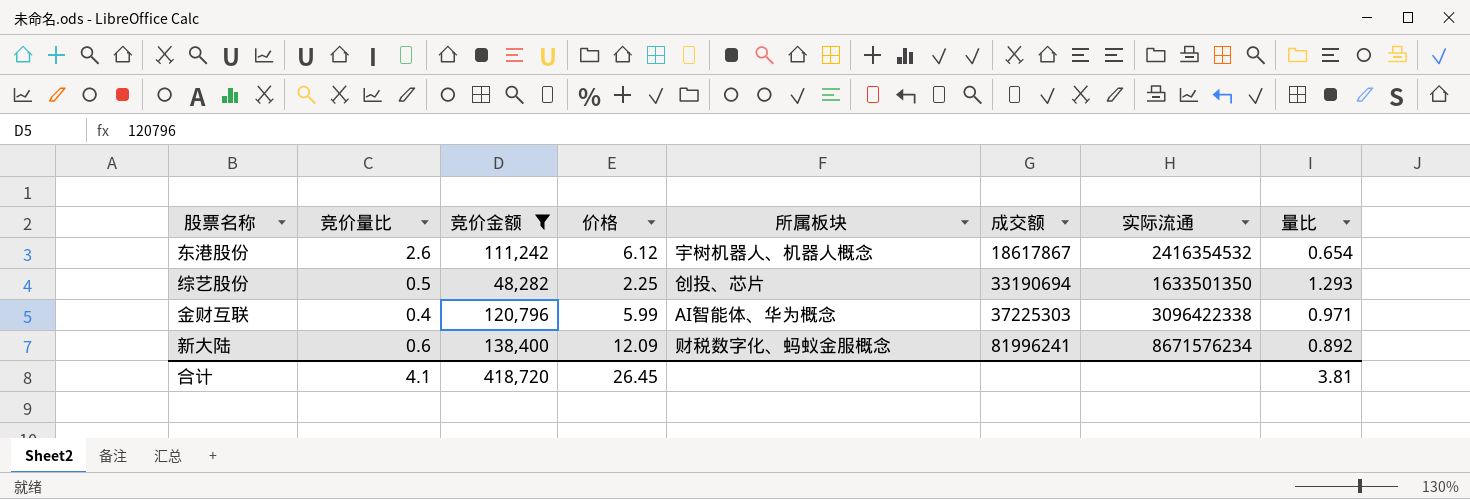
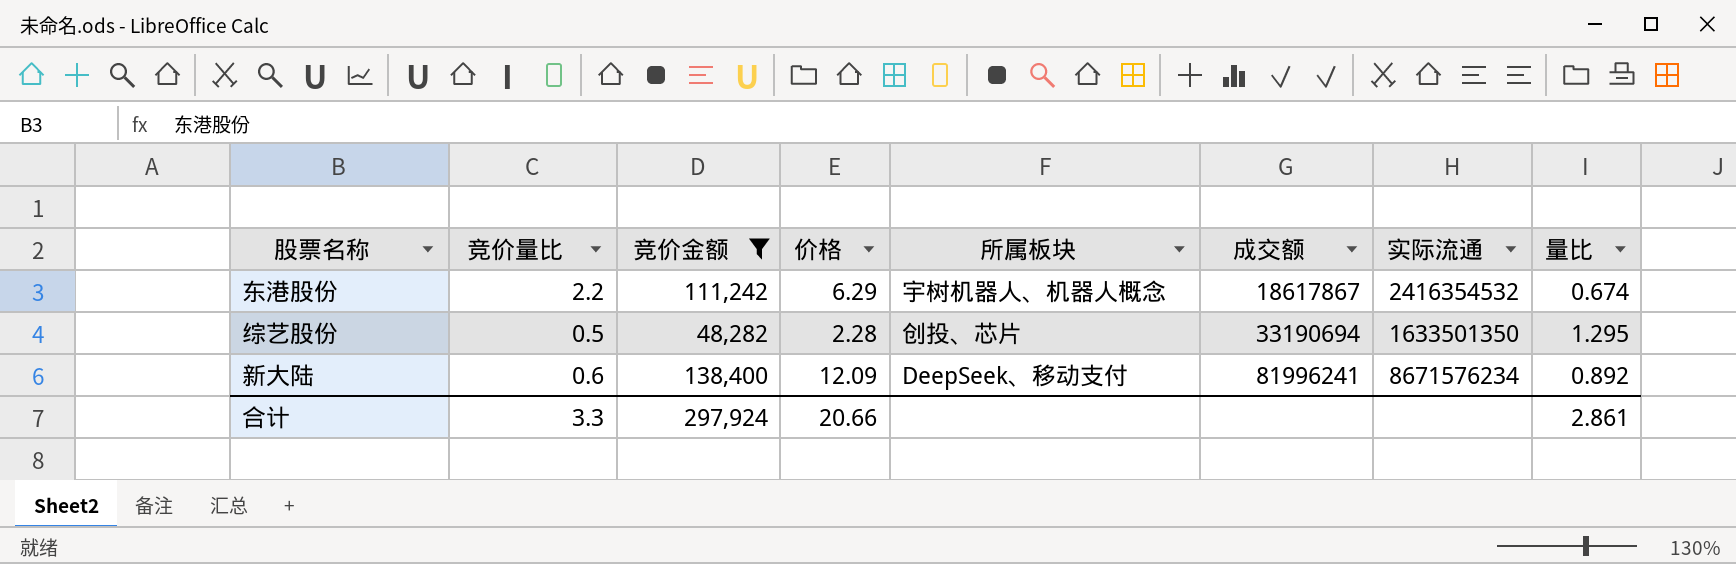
row 金财互联: 0.4 | 120,796 | 5.99 | AI智能体、华为概念 | 37225303 | 3096422338 | 0.971 -> none
东港股份 | 竞价量比: 2.6 -> 2.2
东港股份 | 价格: 6.12 -> 6.29
东港股份 | 量比: 0.654 -> 0.674
综艺股份 | 价格: 2.25 -> 2.28
综艺股份 | 量比: 1.293 -> 1.295
新大陆 | 所属板块: 财税数字化、蚂蚁金服概念 -> DeepSeek、移动支付
合计 | 竞价量比: 4.1 -> 3.3
合计 | 竞价金额: 418,720 -> 297,924
合计 | 价格: 26.45 -> 20.66
合计 | 量比: 3.81 -> 2.861

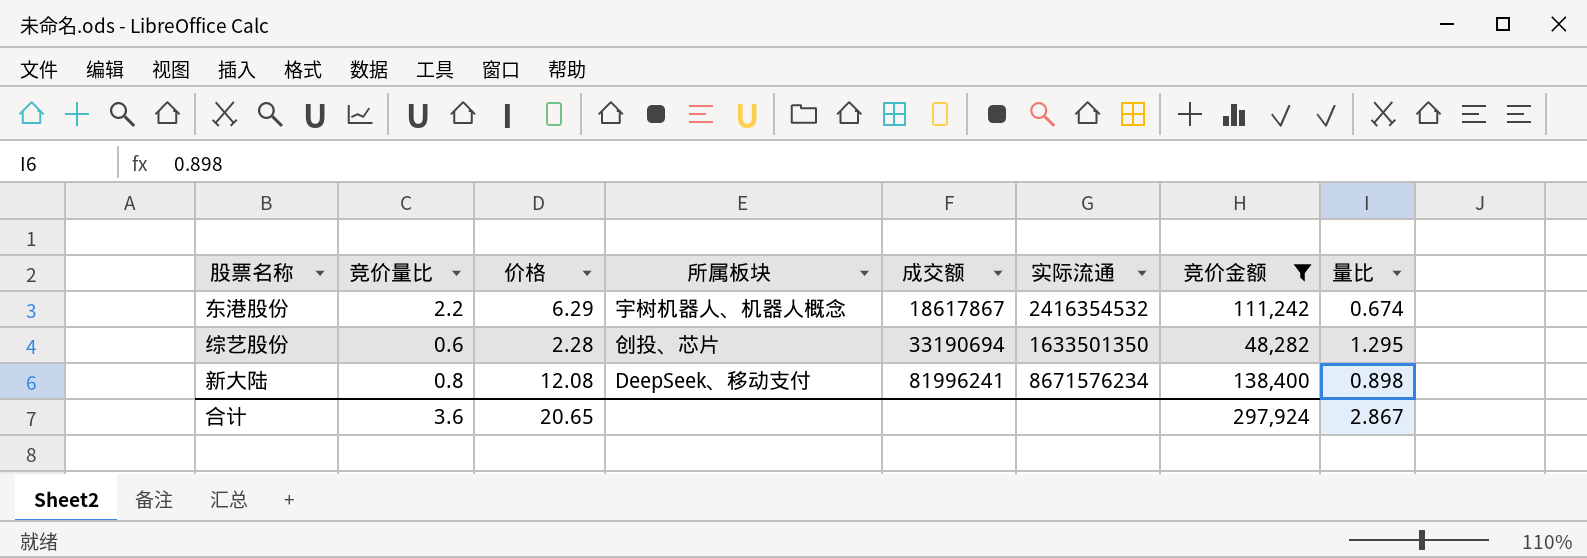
column 竞价金额 | position: 3 -> 7
综艺股份 | 竞价量比: 0.5 -> 0.6
新大陆 | 竞价量比: 0.6 -> 0.8
新大陆 | 价格: 12.09 -> 12.08
新大陆 | 量比: 0.892 -> 0.898
合计 | 竞价量比: 3.3 -> 3.6
合计 | 价格: 20.66 -> 20.65
合计 | 量比: 2.861 -> 2.867

